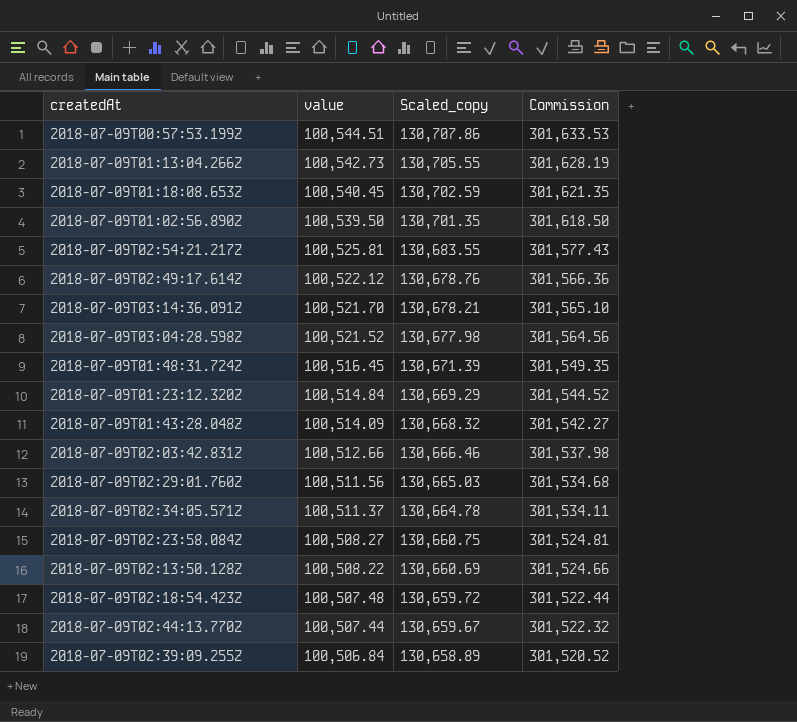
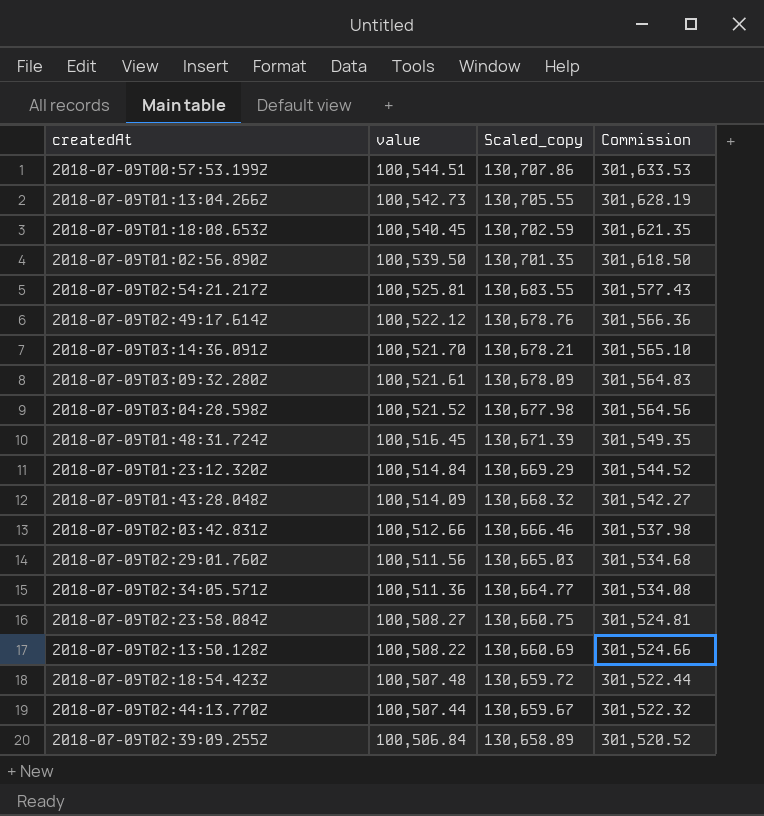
row 2018-07-09T03:09:32.280Z: none -> 100,521.61 | 130,678.09 | 301,564.83
2018-07-09T02:34:05.571Z | value: 100,511.37 -> 100,511.36
2018-07-09T02:34:05.571Z | Scaled_copy: 130,664.78 -> 130,664.77
2018-07-09T02:34:05.571Z | Commission: 301,534.11 -> 301,534.08

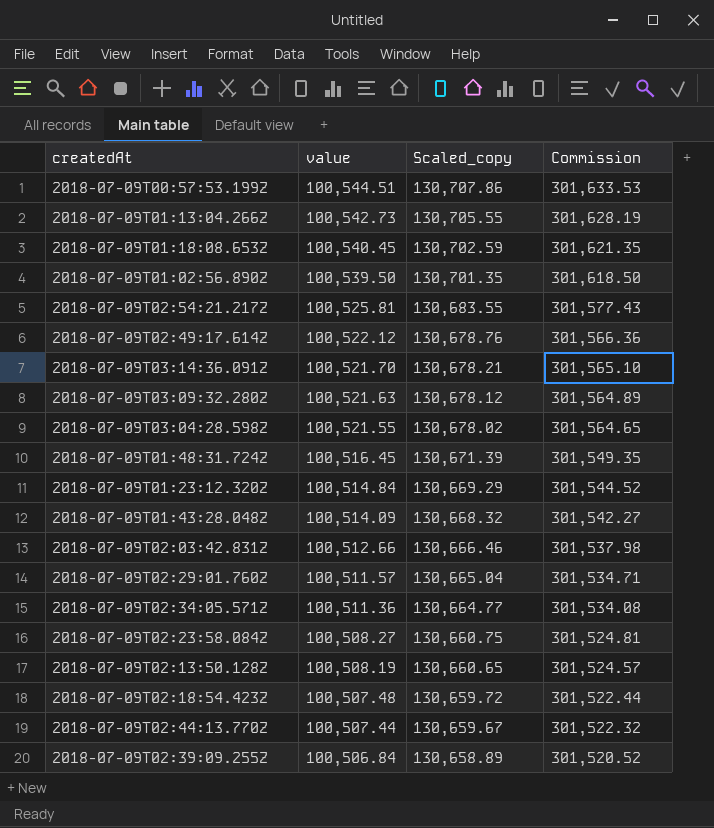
2018-07-09T03:09:32.280Z | value: 100,521.61 -> 100,521.63
2018-07-09T03:09:32.280Z | Scaled_copy: 130,678.09 -> 130,678.12
2018-07-09T03:09:32.280Z | Commission: 301,564.83 -> 301,564.89
2018-07-09T03:04:28.598Z | value: 100,521.52 -> 100,521.55
2018-07-09T03:04:28.598Z | Scaled_copy: 130,677.98 -> 130,678.02
2018-07-09T03:04:28.598Z | Commission: 301,564.56 -> 301,564.65
2018-07-09T02:29:01.760Z | value: 100,511.56 -> 100,511.57
2018-07-09T02:29:01.760Z | Scaled_copy: 130,665.03 -> 130,665.04
2018-07-09T02:29:01.760Z | Commission: 301,534.68 -> 301,534.71
2018-07-09T02:13:50.128Z | value: 100,508.22 -> 100,508.19
2018-07-09T02:13:50.128Z | Scaled_copy: 130,660.69 -> 130,660.65
2018-07-09T02:13:50.128Z | Commission: 301,524.66 -> 301,524.57

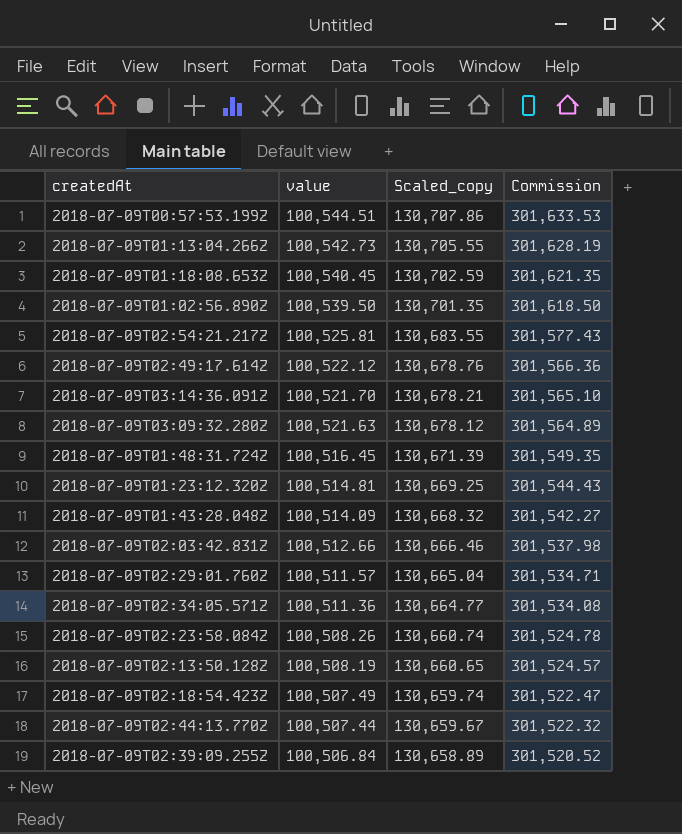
row 2018-07-09T03:04:28.598Z: 100,521.55 | 130,678.02 | 301,564.65 -> none
2018-07-09T01:23:12.320Z | value: 100,514.84 -> 100,514.81
2018-07-09T01:23:12.320Z | Scaled_copy: 130,669.29 -> 130,669.25
2018-07-09T01:23:12.320Z | Commission: 301,544.52 -> 301,544.43
2018-07-09T02:23:58.084Z | value: 100,508.27 -> 100,508.26
2018-07-09T02:23:58.084Z | Scaled_copy: 130,660.75 -> 130,660.74
2018-07-09T02:23:58.084Z | Commission: 301,524.81 -> 301,524.78
2018-07-09T02:18:54.423Z | value: 100,507.48 -> 100,507.49
2018-07-09T02:18:54.423Z | Scaled_copy: 130,659.72 -> 130,659.74
2018-07-09T02:18:54.423Z | Commission: 301,522.44 -> 301,522.47

